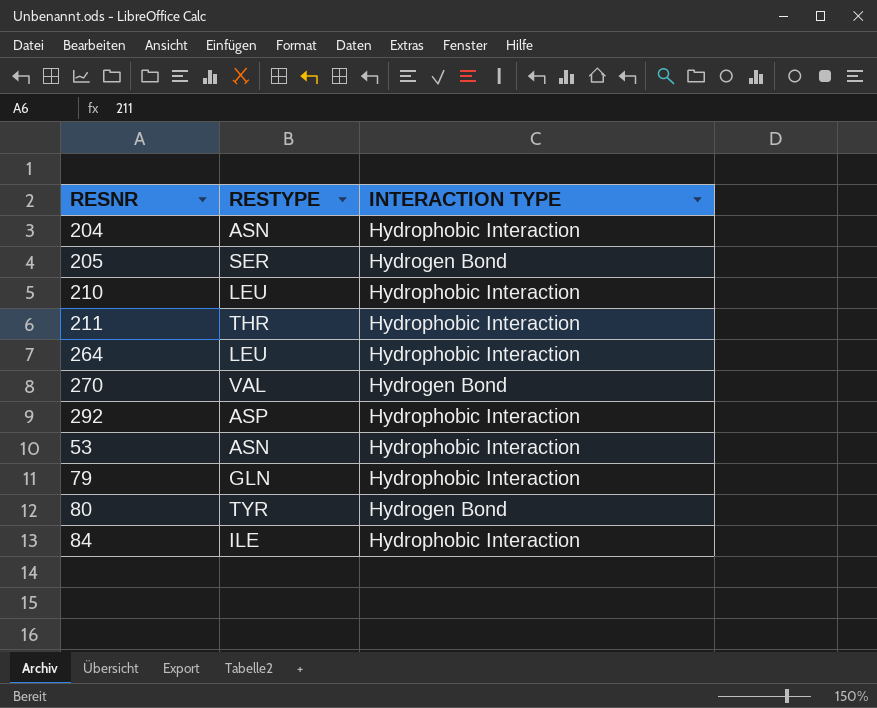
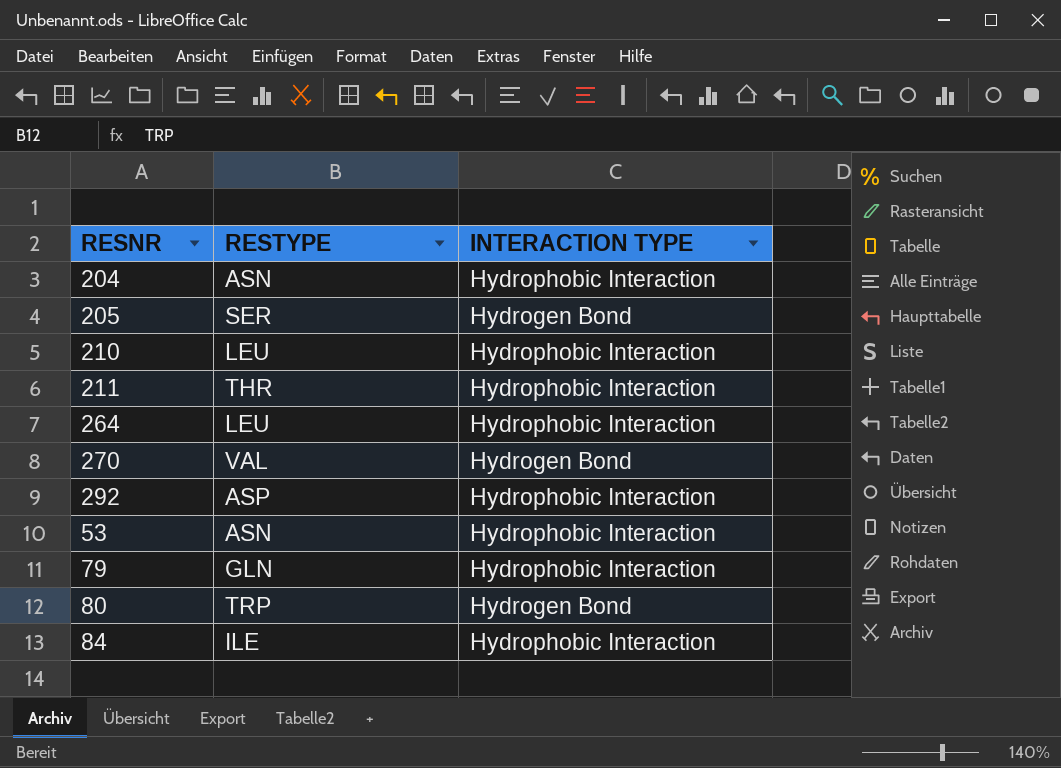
80 | RESTYPE: TYR -> TRP

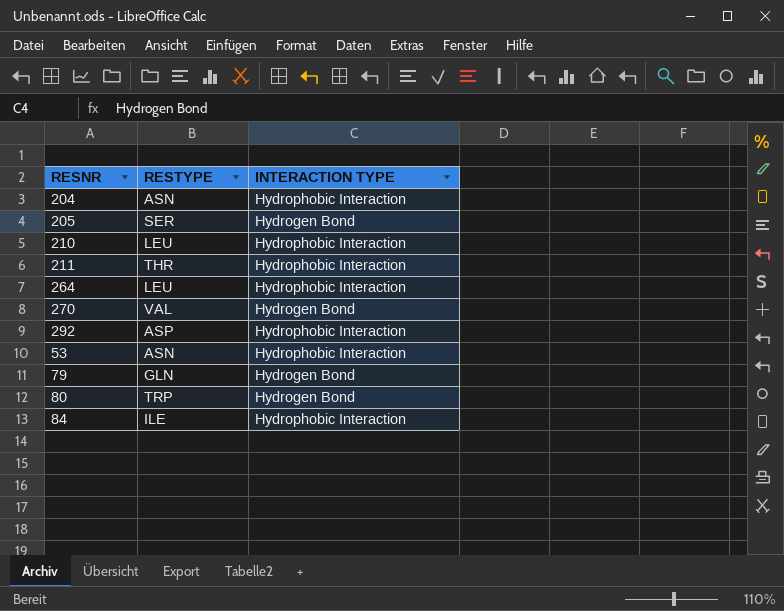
79 | INTERACTION TYPE: Hydrophobic Interaction -> Hydrogen Bond

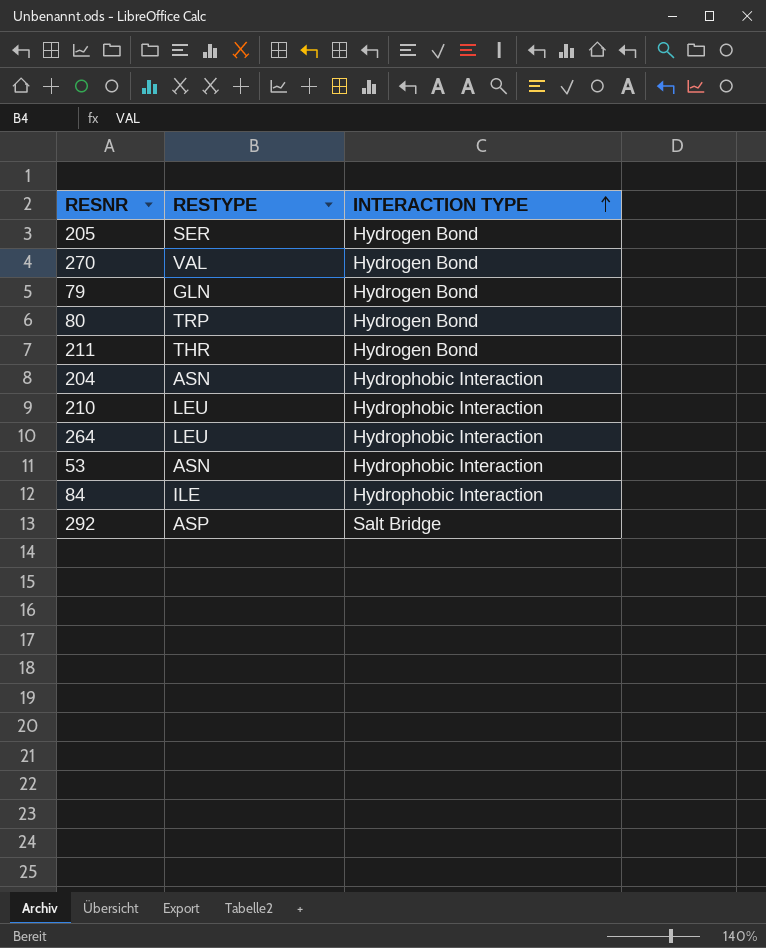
row order: none -> INTERACTION TYPE ascending
211 | INTERACTION TYPE: Hydrophobic Interaction -> Hydrogen Bond
292 | INTERACTION TYPE: Hydrophobic Interaction -> Salt Bridge

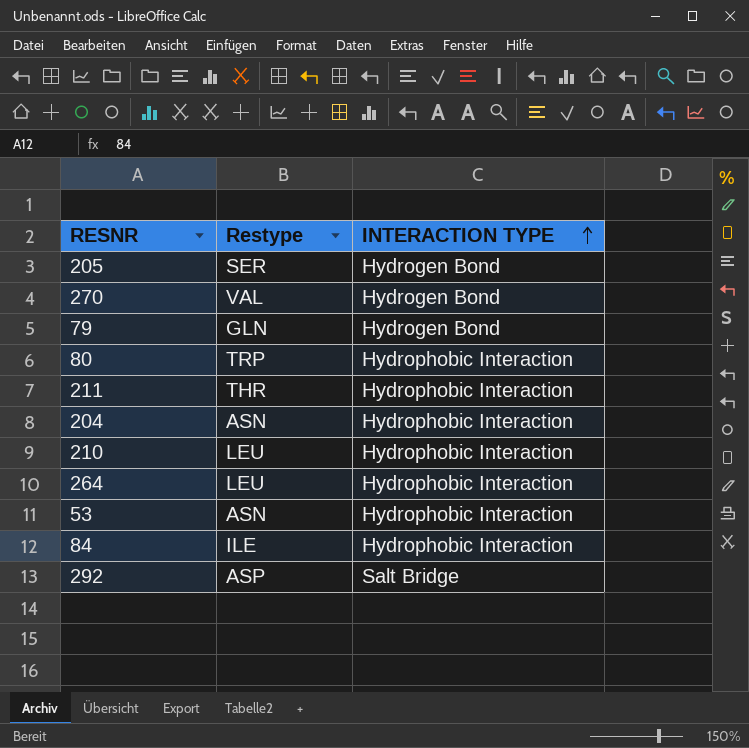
column name: RESTYPE -> Restype
80 | INTERACTION TYPE: Hydrogen Bond -> Hydrophobic Interaction
211 | INTERACTION TYPE: Hydrogen Bond -> Hydrophobic Interaction

